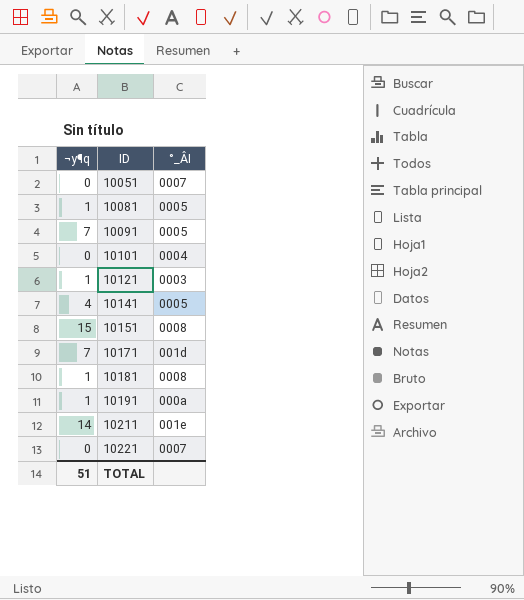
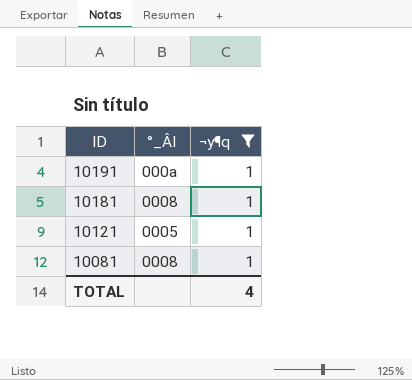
filter: none -> ¬y¶q = 1
row order: ID ascending -> ID descending
column ¬y¶q | position: 1 -> 3
10121 | °_ÂI: 0003 -> 0005
10081 | °_ÂI: 0005 -> 0008
TOTAL | ¬y¶q: 51 -> 4

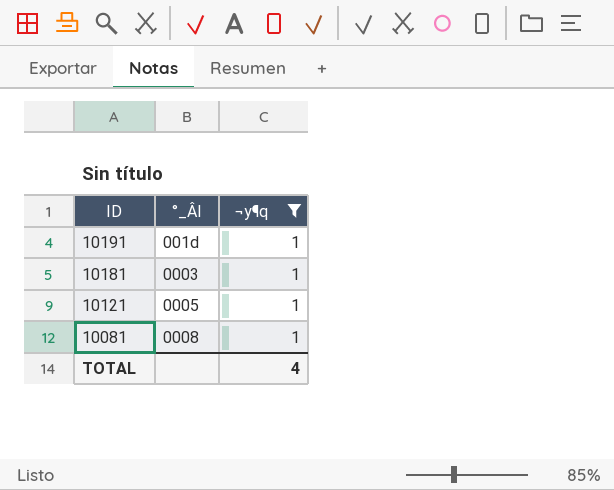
10191 | °_ÂI: 000a -> 001d
10181 | °_ÂI: 0008 -> 0003

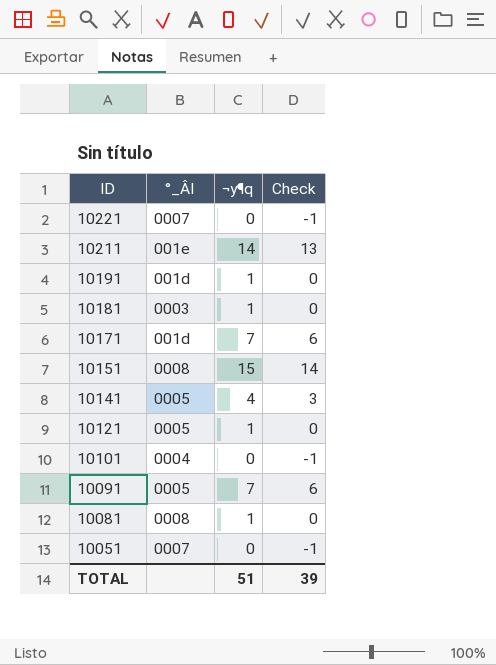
filter: ¬y¶q = 1 -> none
column Check | formula: none -> [¬y¶q] - 1
TOTAL | ¬y¶q: 4 -> 51

